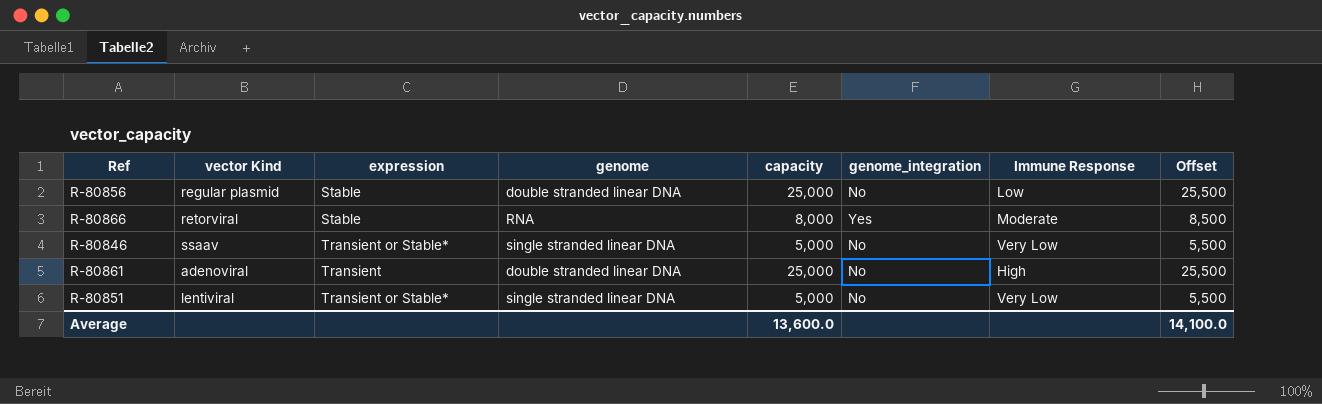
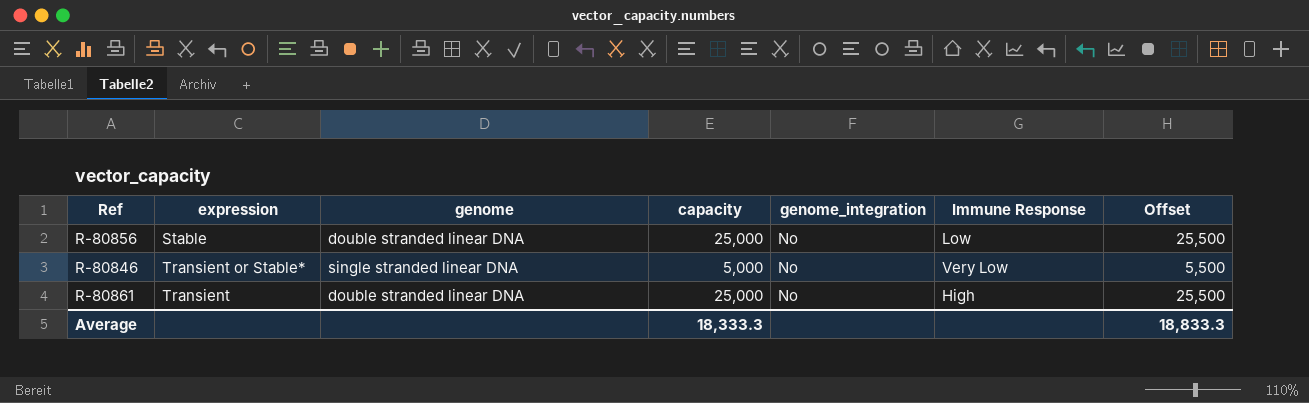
column vector Kind | position: 2 -> none
row R-80866: retorviral | Stable | RNA | 8,000 | Yes | Moderate | 8,500 -> none
row R-80851: lentiviral | Transient or Stable* | single stranded linear DNA | 5,000 | No | Very Low | 5,500 -> none
Average | capacity: 13,600.0 -> 18,333.3
Average | Offset: 14,100.0 -> 18,833.3

